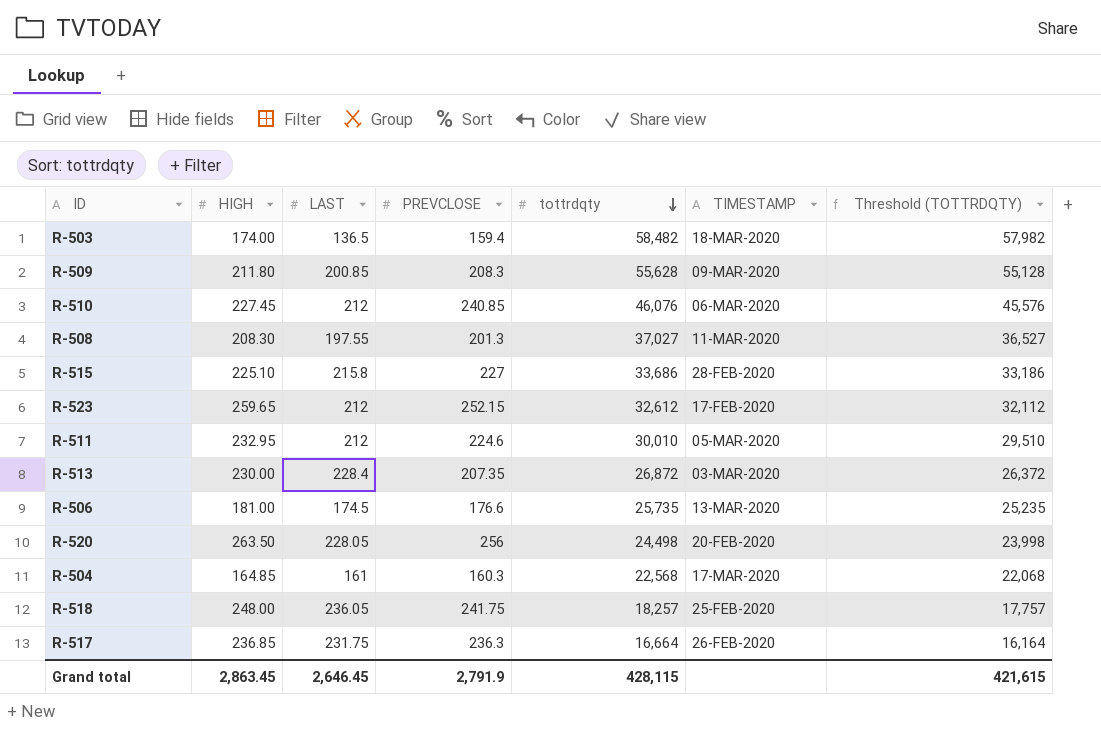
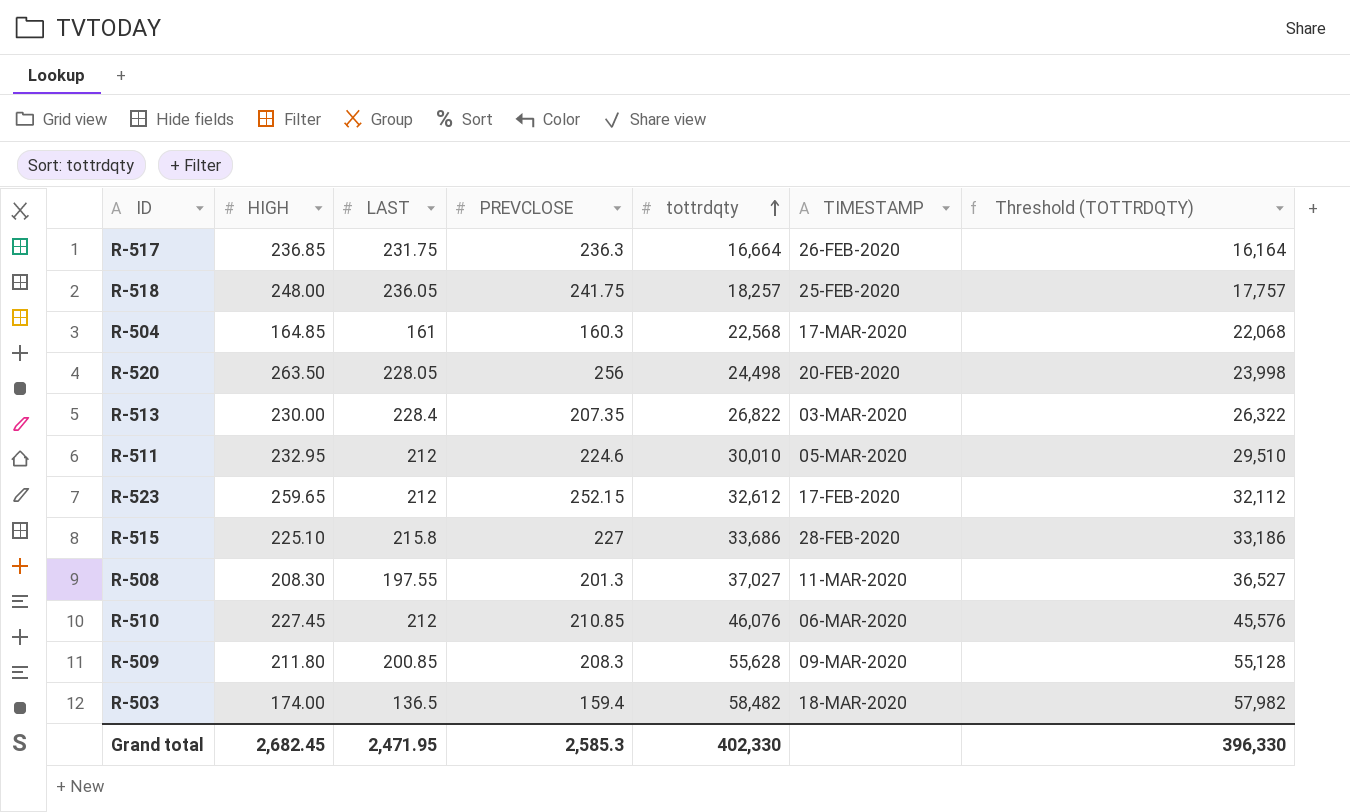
row order: tottrdqty descending -> tottrdqty ascending
row R-506: 181.00 | 174.5 | 176.6 | 25,735 | 13-MAR-2020 | 25,235 -> none
R-513 | tottrdqty: 26,872 -> 26,822
R-513 | Threshold (TOTTRDQTY): 26,372 -> 26,322
R-510 | PREVCLOSE: 240.85 -> 210.85
Grand total | HIGH: 2,863.45 -> 2,682.45
Grand total | LAST: 2,646.45 -> 2,471.95
Grand total | PREVCLOSE: 2,791.9 -> 2,585.3
Grand total | tottrdqty: 428,115 -> 402,330
Grand total | Threshold (TOTTRDQTY): 421,615 -> 396,330

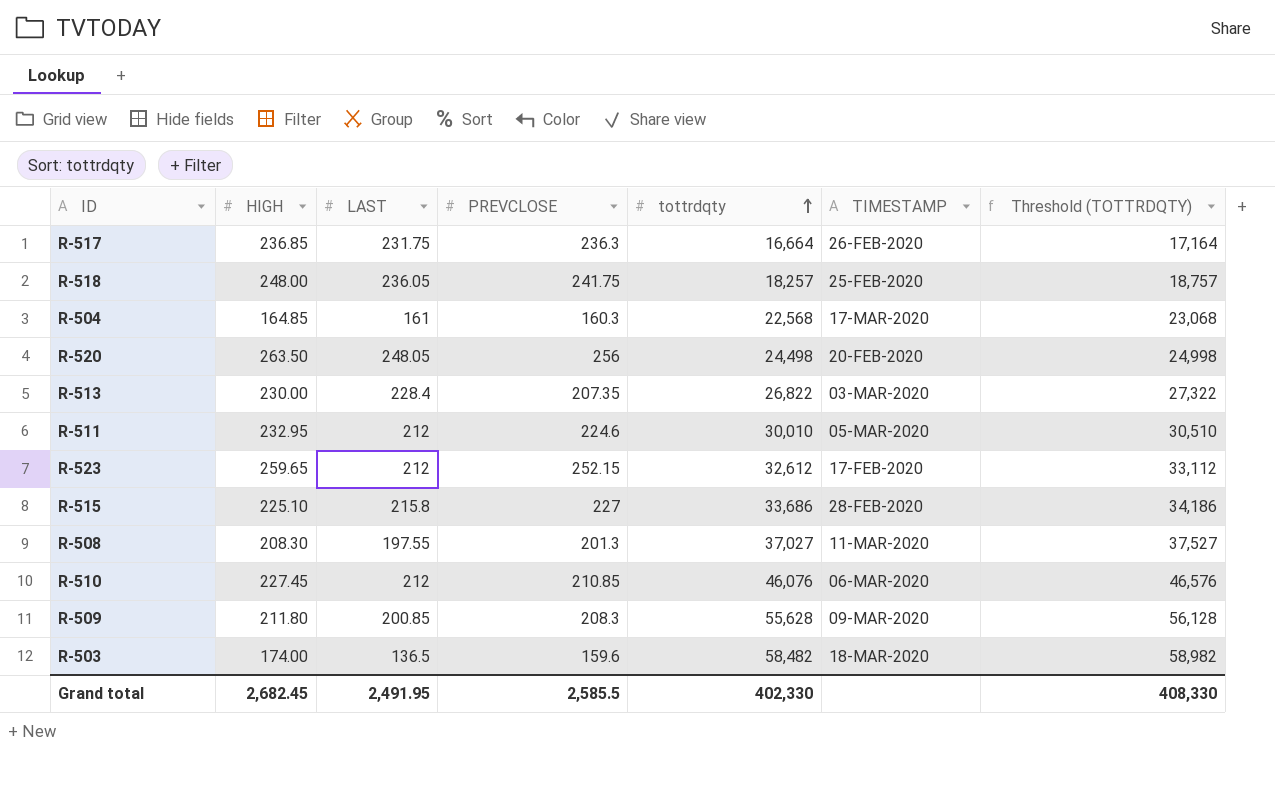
column Threshold (TOTTRDQTY) | formula: [tottrdqty] - 500 -> [tottrdqty] + 500
R-520 | LAST: 228.05 -> 248.05
R-503 | PREVCLOSE: 159.4 -> 159.6
Grand total | LAST: 2,471.95 -> 2,491.95
Grand total | PREVCLOSE: 2,585.3 -> 2,585.5
Grand total | Threshold (TOTTRDQTY): 396,330 -> 408,330

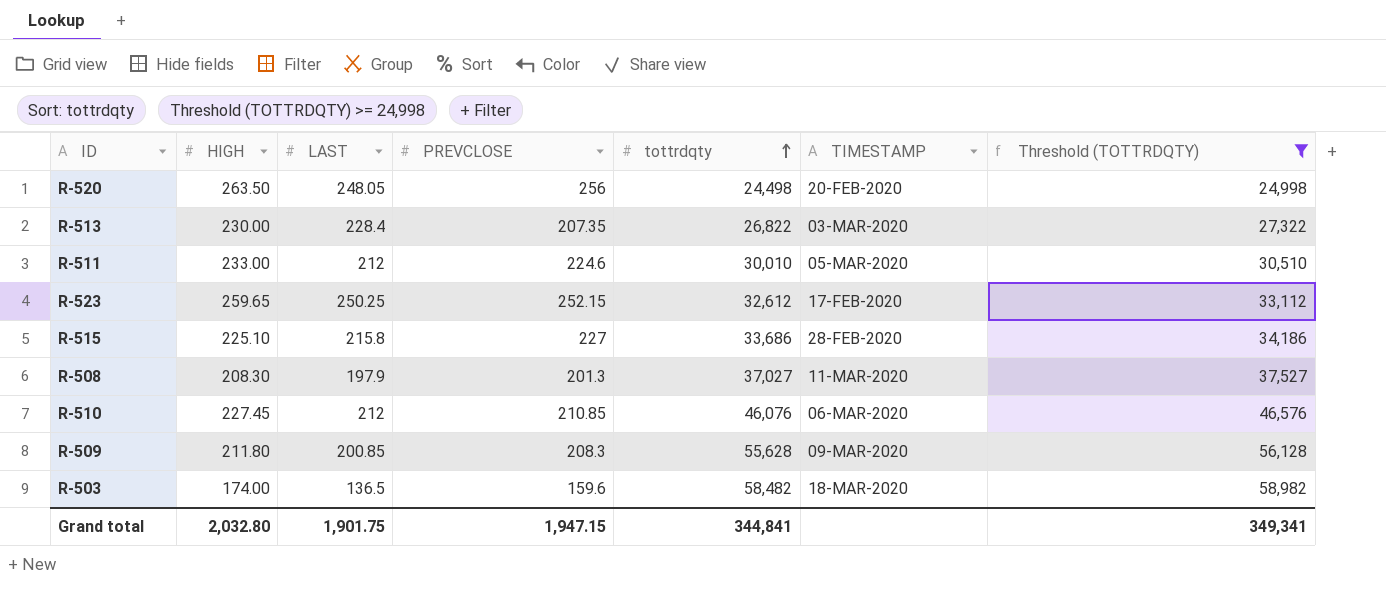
filter: none -> Threshold (TOTTRDQTY) >= 24,998
R-511 | HIGH: 232.95 -> 233.00
R-523 | LAST: 212 -> 250.25
R-508 | LAST: 197.55 -> 197.9
Grand total | HIGH: 2,682.45 -> 2,032.80
Grand total | LAST: 2,491.95 -> 1,901.75
Grand total | PREVCLOSE: 2,585.5 -> 1,947.15
Grand total | tottrdqty: 402,330 -> 344,841
Grand total | Threshold (TOTTRDQTY): 408,330 -> 349,341

